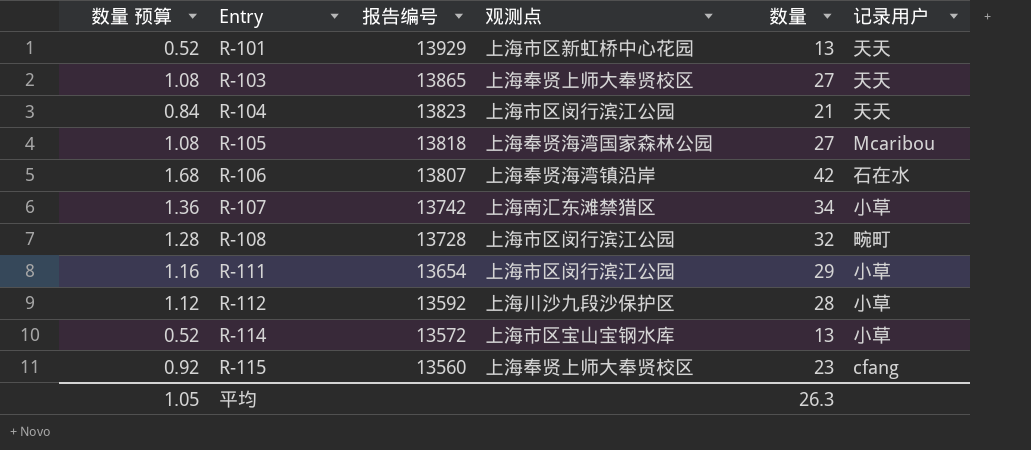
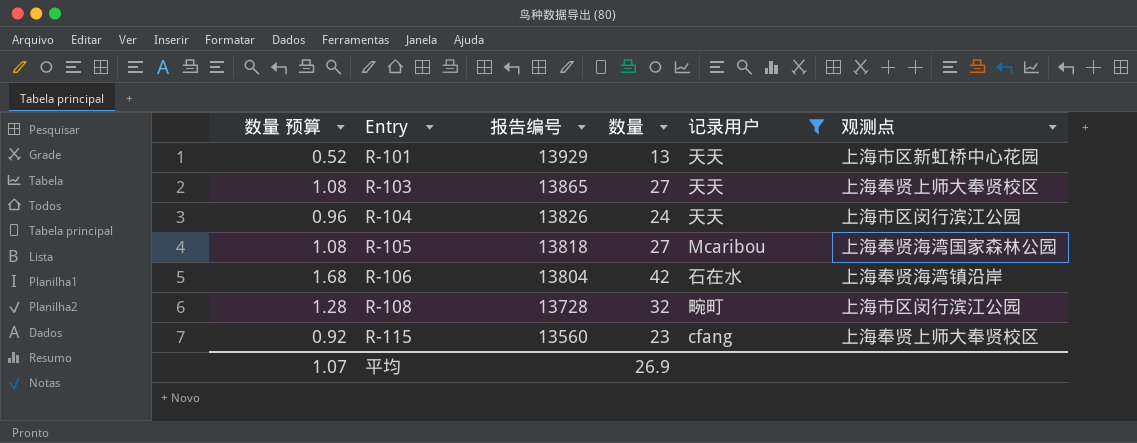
filter: none -> 记录用户 != 小草
column 观测点 | position: 4 -> 6
R-104 | 数量 预算: 0.84 -> 0.96
R-104 | 报告编号: 13823 -> 13826
R-104 | 数量: 21 -> 24
R-106 | 报告编号: 13807 -> 13804
平均 | 数量 预算: 1.05 -> 1.07
平均 | 数量: 26.3 -> 26.9

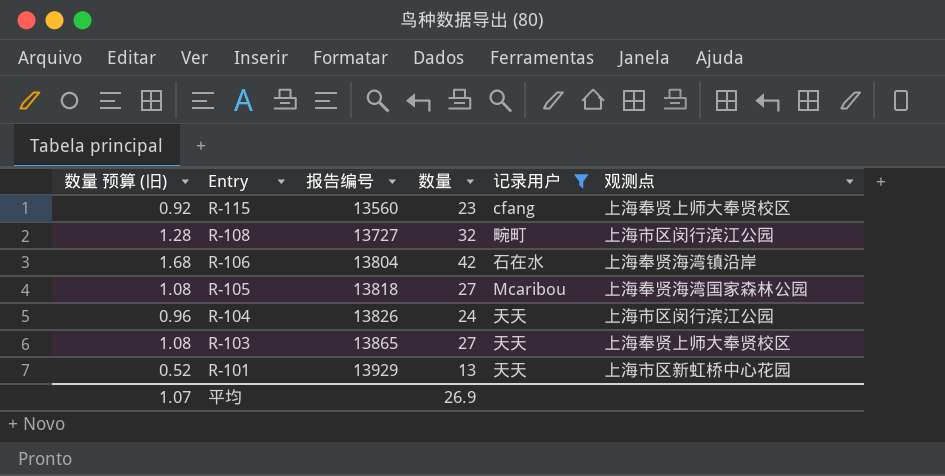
row order: Entry ascending -> Entry descending
column name: 数量 预算 -> 数量 预算 (旧)
R-108 | 报告编号: 13728 -> 13727

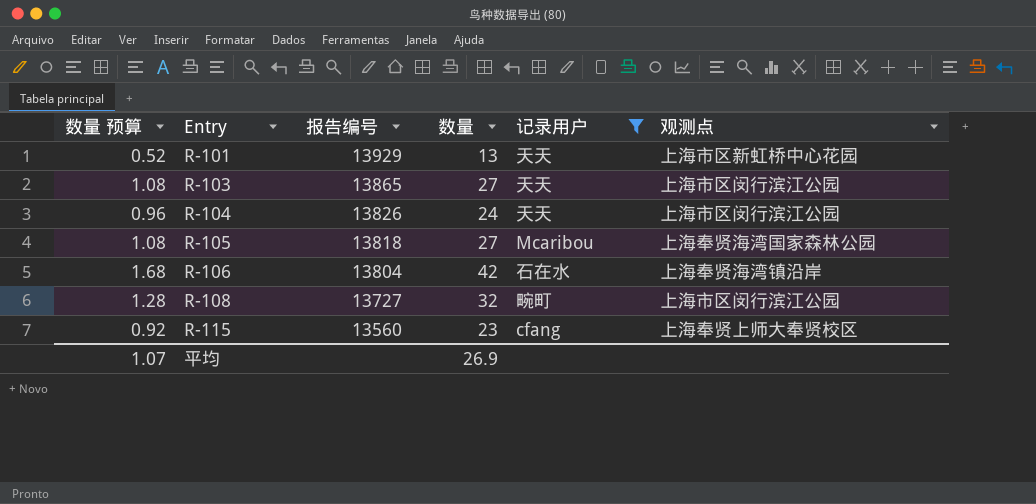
row order: Entry descending -> Entry ascending
column name: 数量 预算 (旧) -> 数量 预算
R-103 | 观测点: 上海奉贤上师大奉贤校区 -> 上海市区闵行滨江公园

